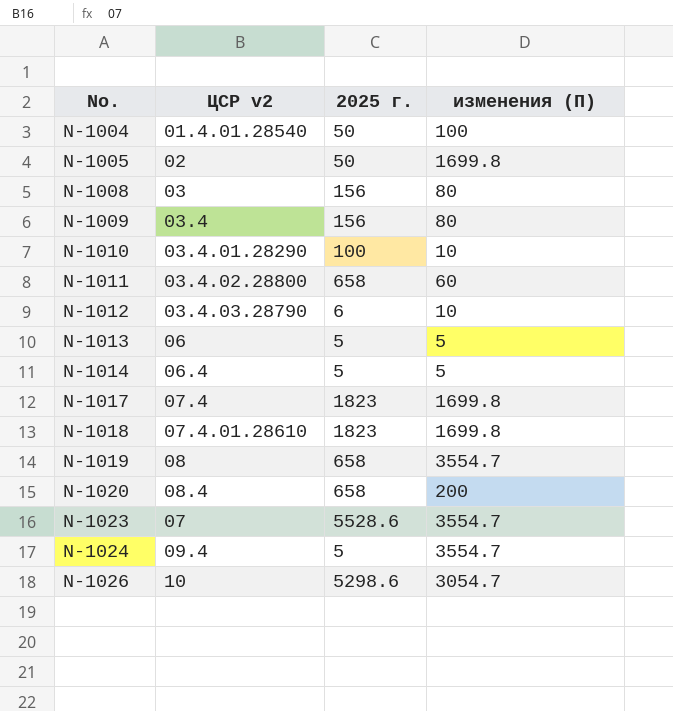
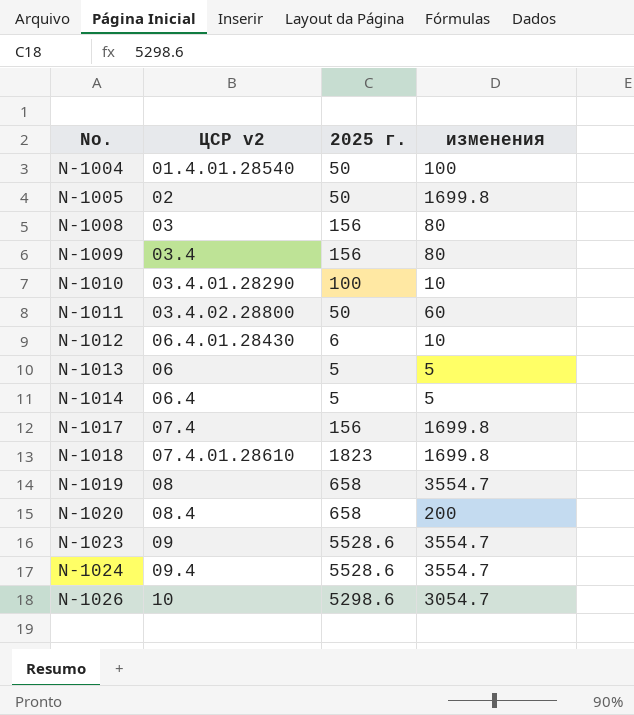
column name: изменения (П) -> изменения
N-1011 | 2025 г.: 658 -> 50
N-1012 | ЦСР v2: 03.4.03.28790 -> 06.4.01.28430
N-1017 | 2025 г.: 1823 -> 156
N-1023 | ЦСР v2: 07 -> 09
N-1024 | 2025 г.: 5 -> 5528.6

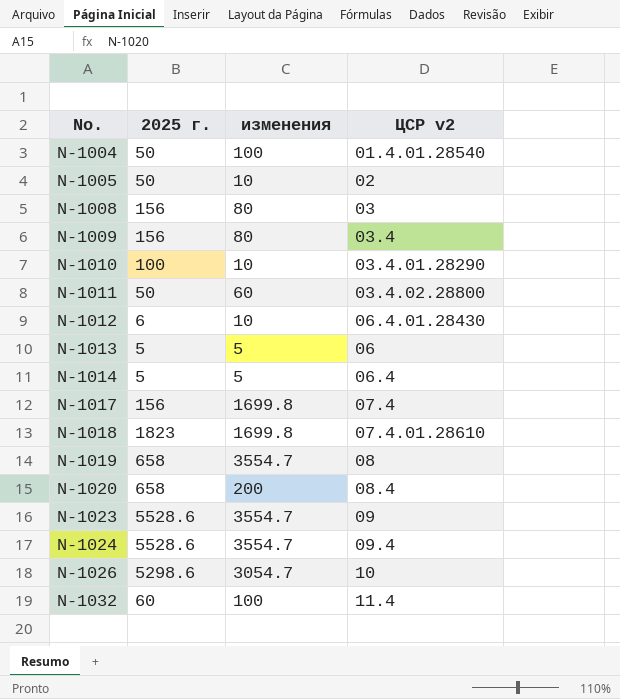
column ЦСР v2 | position: 2 -> 4
N-1005 | изменения: 1699.8 -> 10
row N-1032: none -> 60 | 100 | 11.4

